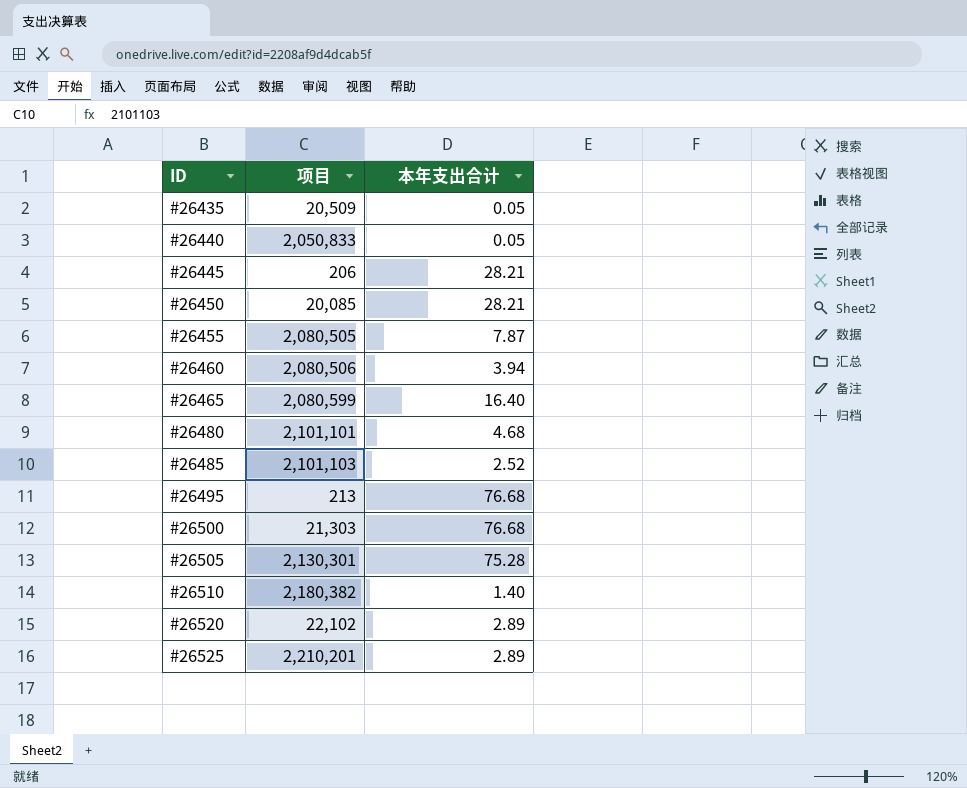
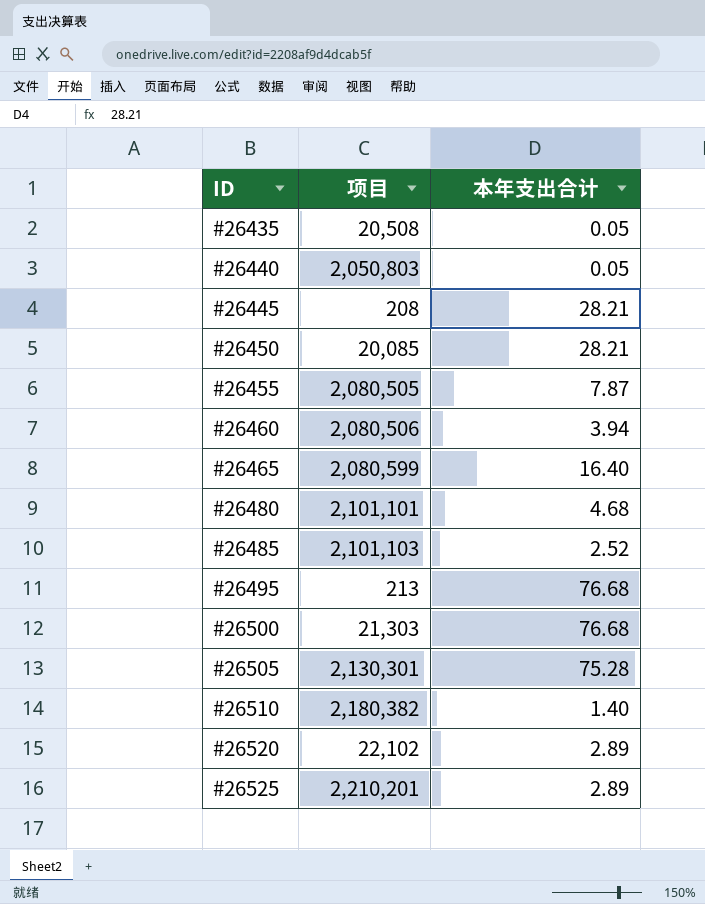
#26435 | 项目: 20,509 -> 20,508
#26440 | 项目: 2,050,833 -> 2,050,803
#26445 | 项目: 206 -> 208

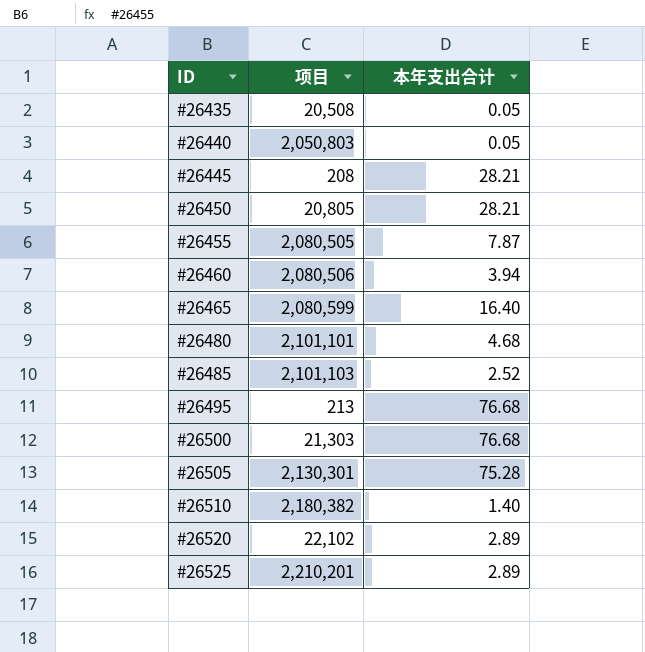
#26450 | 项目: 20,085 -> 20,805

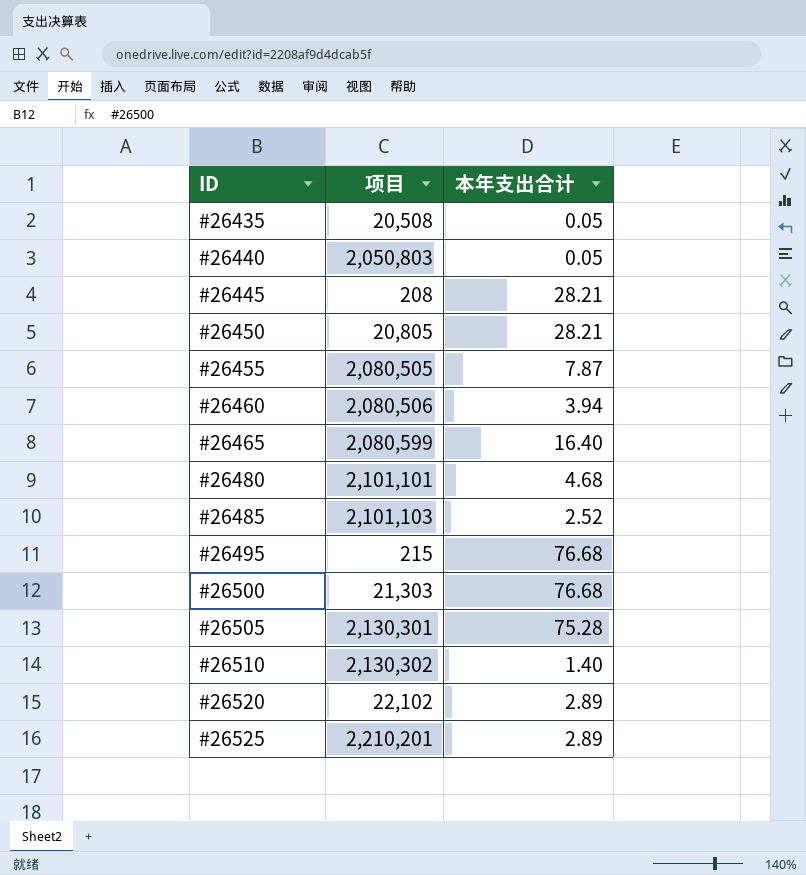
#26495 | 项目: 213 -> 215
#26510 | 项目: 2,180,382 -> 2,130,302

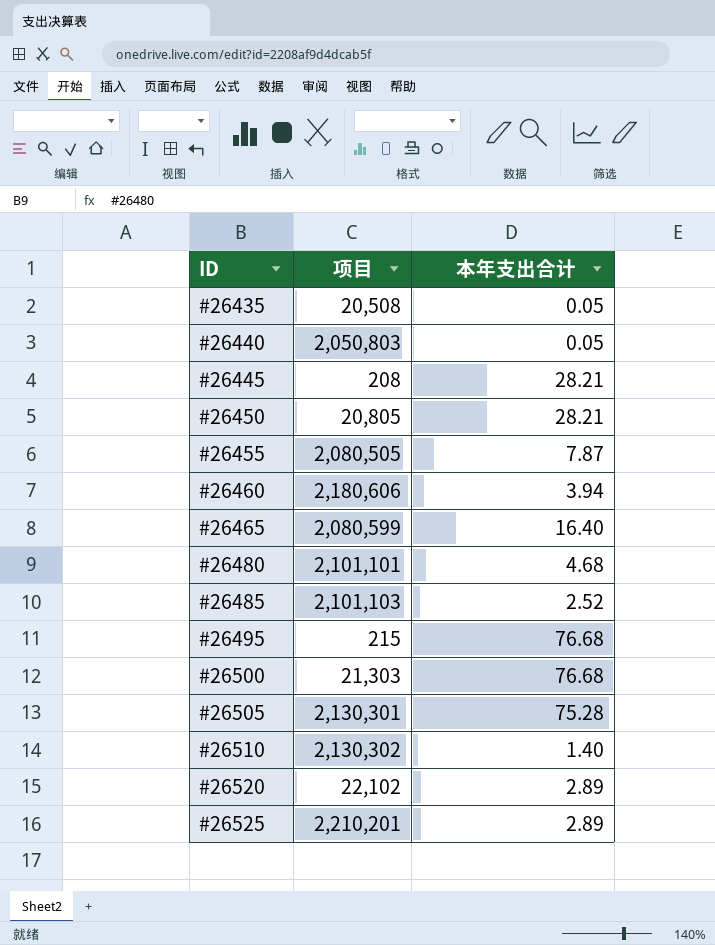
#26460 | 项目: 2,080,506 -> 2,180,606

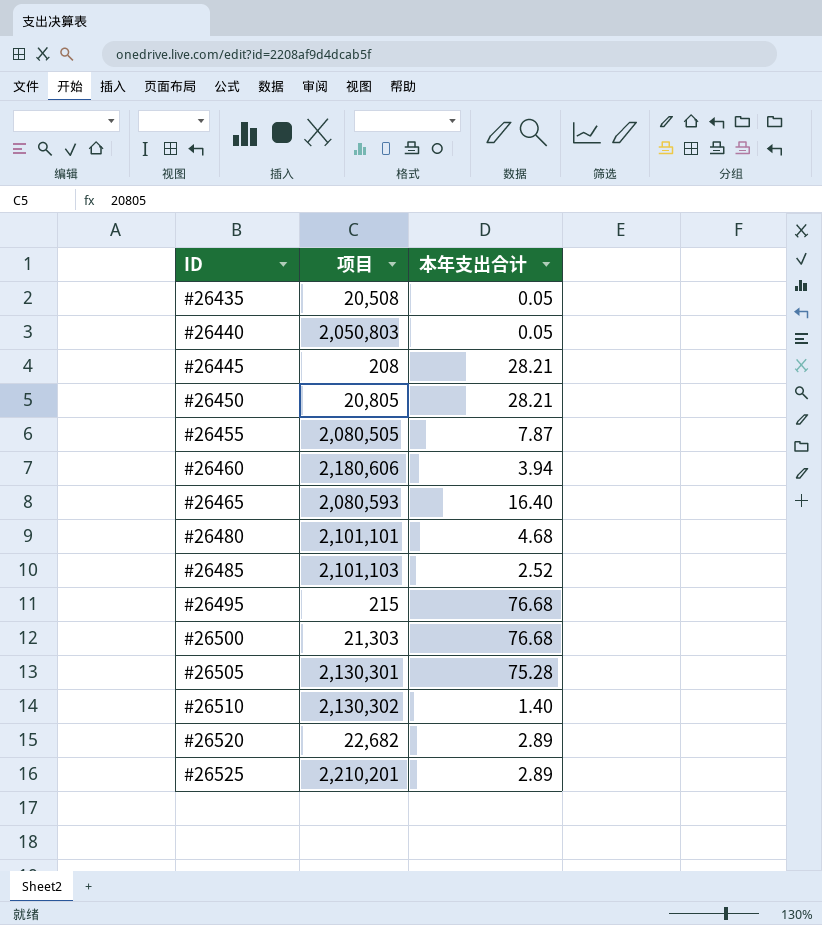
#26465 | 项目: 2,080,599 -> 2,080,593
#26520 | 项目: 22,102 -> 22,682

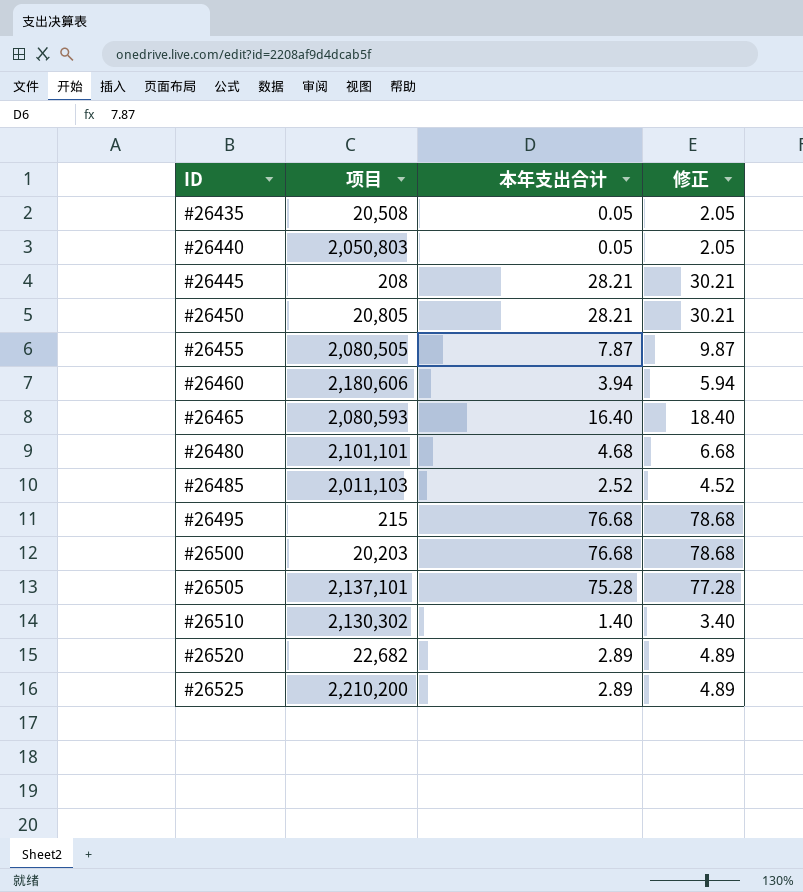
column 修正 | formula: none -> [本年支出合计] + 2
#26485 | 项目: 2,101,103 -> 2,011,103
#26500 | 项目: 21,303 -> 20,203
#26505 | 项目: 2,130,301 -> 2,137,101
#26525 | 项目: 2,210,201 -> 2,210,200

